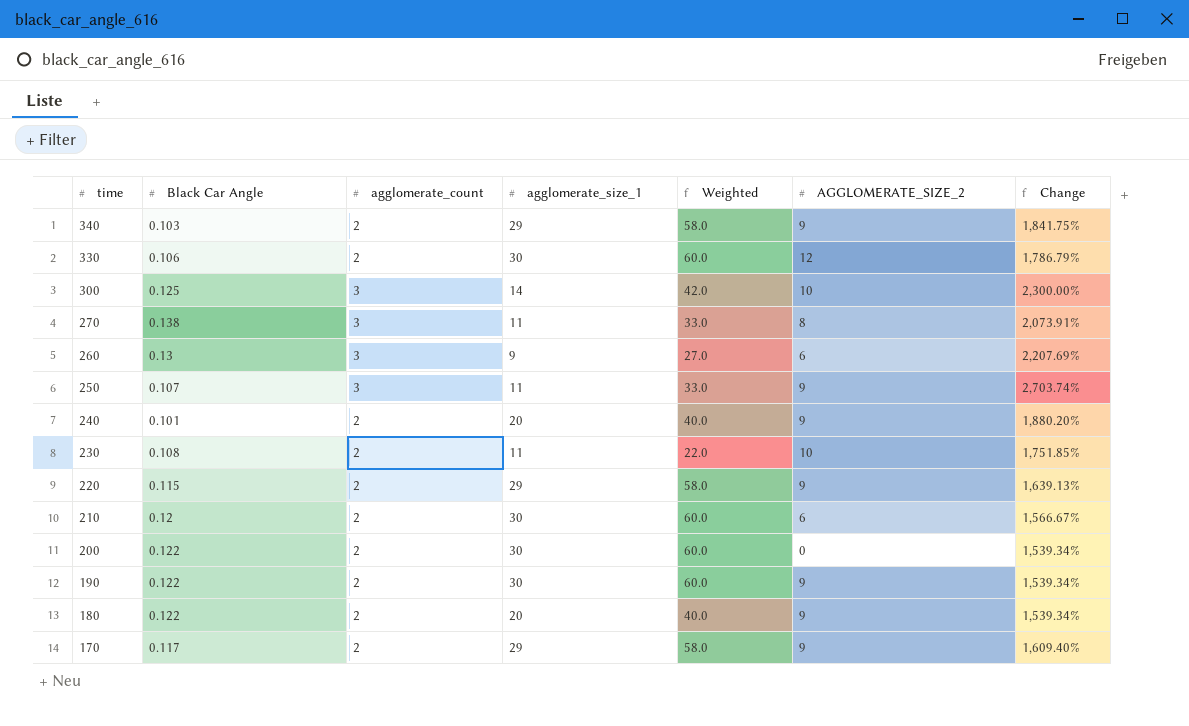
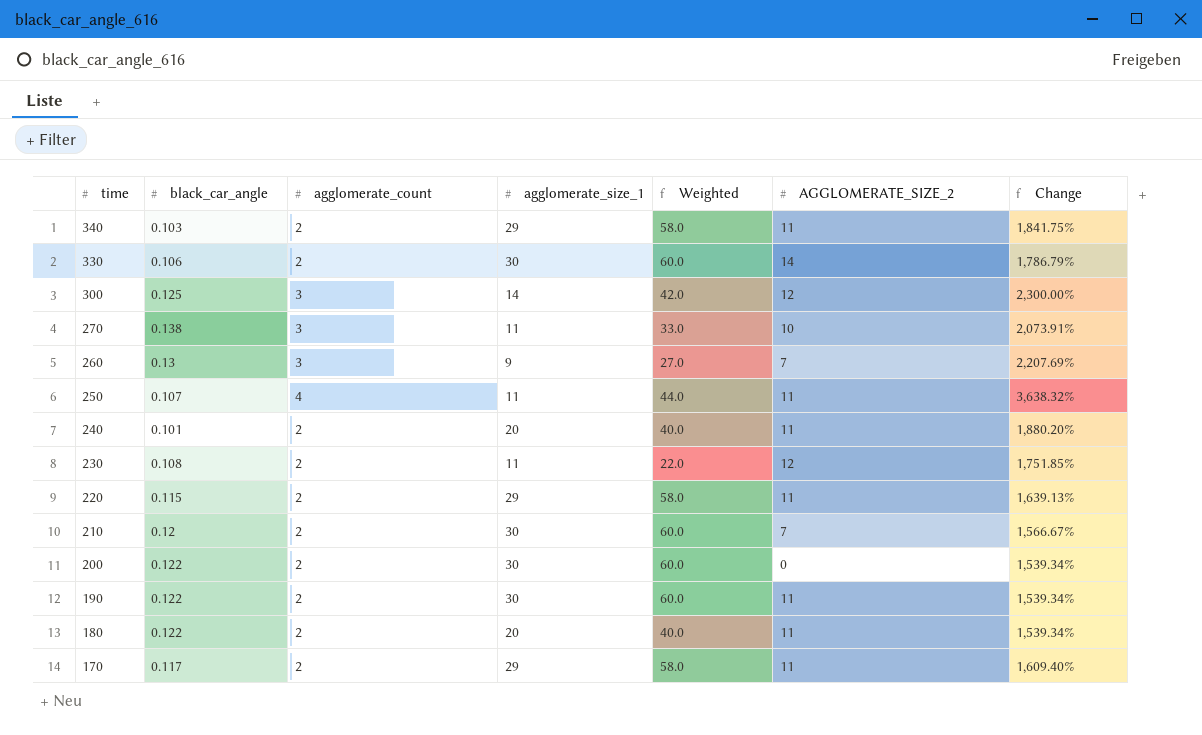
column name: Black Car Angle -> black_car_angle
340 | AGGLOMERATE_SIZE_2: 9 -> 11
330 | AGGLOMERATE_SIZE_2: 12 -> 14
300 | AGGLOMERATE_SIZE_2: 10 -> 12
270 | AGGLOMERATE_SIZE_2: 8 -> 10
260 | AGGLOMERATE_SIZE_2: 6 -> 7
250 | agglomerate_count: 3 -> 4
250 | Weighted: 33.0 -> 44.0
250 | AGGLOMERATE_SIZE_2: 9 -> 11
250 | Change: 2,703.74% -> 3,638.32%
240 | AGGLOMERATE_SIZE_2: 9 -> 11
230 | AGGLOMERATE_SIZE_2: 10 -> 12
220 | AGGLOMERATE_SIZE_2: 9 -> 11
210 | AGGLOMERATE_SIZE_2: 6 -> 7
190 | AGGLOMERATE_SIZE_2: 9 -> 11
180 | AGGLOMERATE_SIZE_2: 9 -> 11
170 | AGGLOMERATE_SIZE_2: 9 -> 11

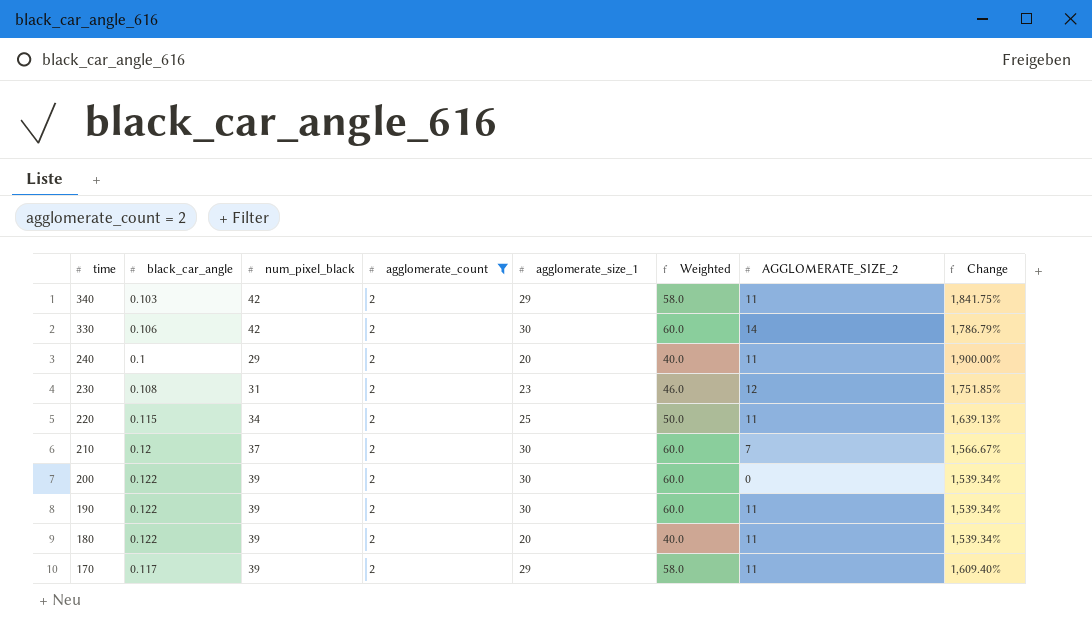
filter: none -> agglomerate_count = 2
column num_pixel_black | position: none -> 3
240 | black_car_angle: 0.101 -> 0.1
240 | Change: 1,880.20% -> 1,900.00%
230 | agglomerate_size_1: 11 -> 23
230 | Weighted: 22.0 -> 46.0
220 | agglomerate_size_1: 29 -> 25
220 | Weighted: 58.0 -> 50.0

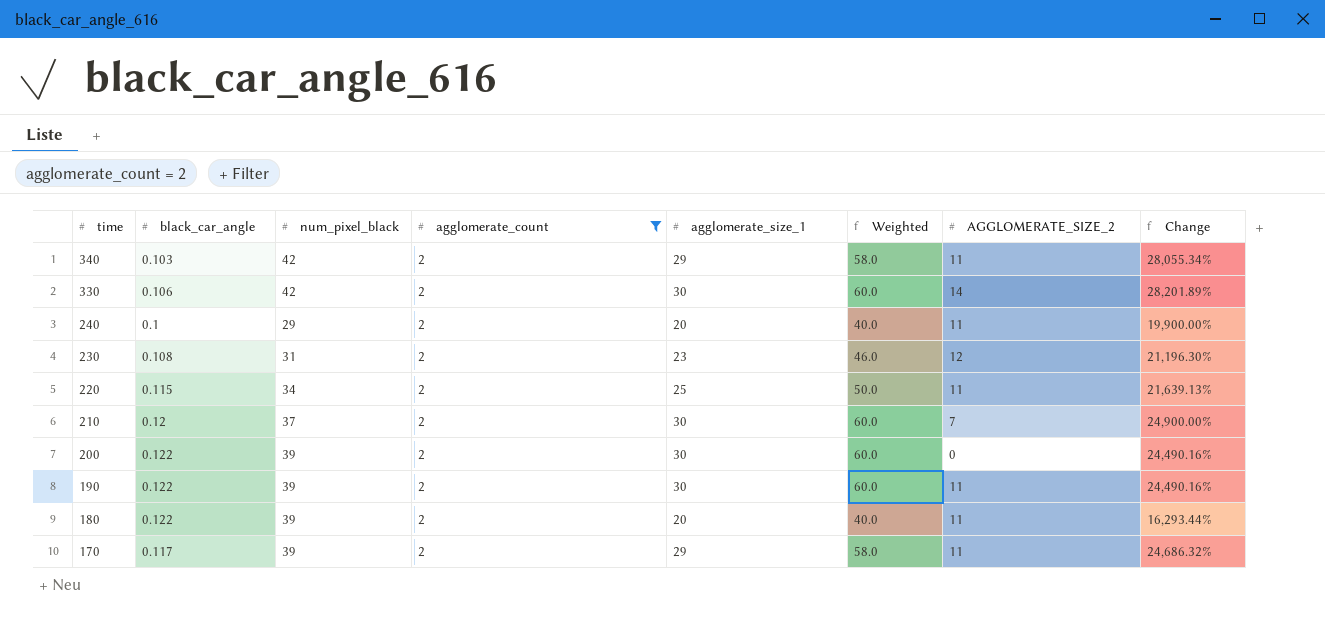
column Change | formula: ([agglomerate_count] - [black_car_angle]) / [black_car_angle] -> ([agglomerate_size_1] - [black_car_angle]) / [black_car_angle]

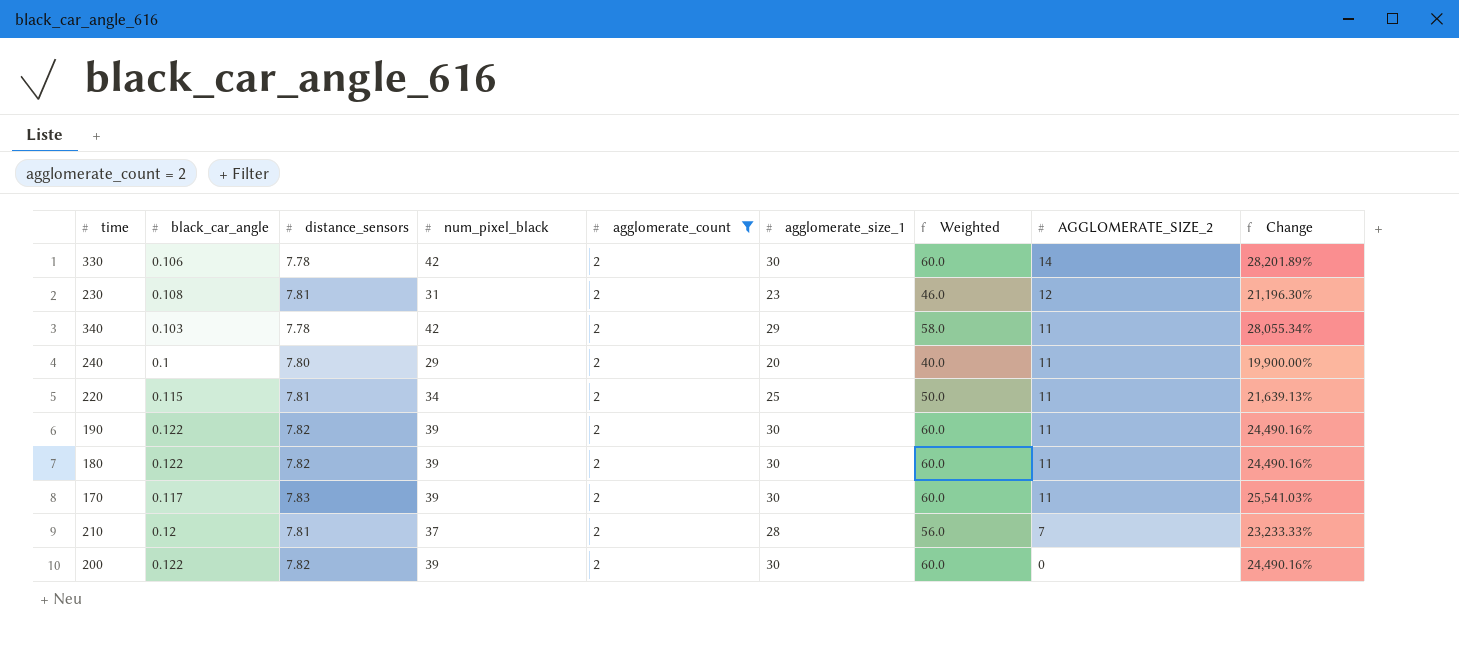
row order: time descending -> AGGLOMERATE_SIZE_2 descending
column distance_sensors | position: none -> 3
180 | agglomerate_size_1: 20 -> 30
180 | Weighted: 40.0 -> 60.0
180 | Change: 16,293.44% -> 24,490.16%
170 | agglomerate_size_1: 29 -> 30
170 | Weighted: 58.0 -> 60.0
170 | Change: 24,686.32% -> 25,541.03%
210 | agglomerate_size_1: 30 -> 28
210 | Weighted: 60.0 -> 56.0
210 | Change: 24,900.00% -> 23,233.33%

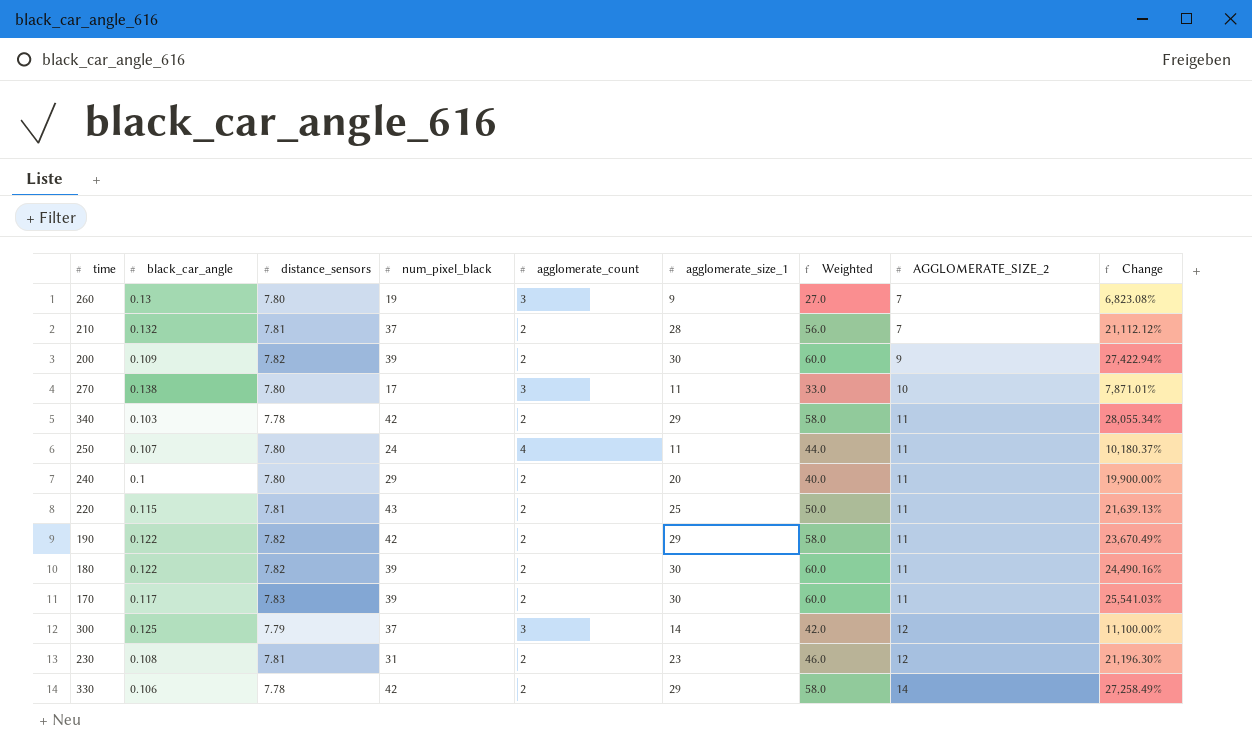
filter: agglomerate_count = 2 -> none
row order: AGGLOMERATE_SIZE_2 descending -> AGGLOMERATE_SIZE_2 ascending
210 | black_car_angle: 0.12 -> 0.132
210 | Change: 23,233.33% -> 21,112.12%
200 | black_car_angle: 0.122 -> 0.109
200 | AGGLOMERATE_SIZE_2: 0 -> 9
200 | Change: 24,490.16% -> 27,422.94%
220 | num_pixel_black: 34 -> 43
190 | num_pixel_black: 39 -> 42
190 | agglomerate_size_1: 30 -> 29
190 | Weighted: 60.0 -> 58.0
190 | Change: 24,490.16% -> 23,670.49%
330 | agglomerate_size_1: 30 -> 29
330 | Weighted: 60.0 -> 58.0
330 | Change: 28,201.89% -> 27,258.49%

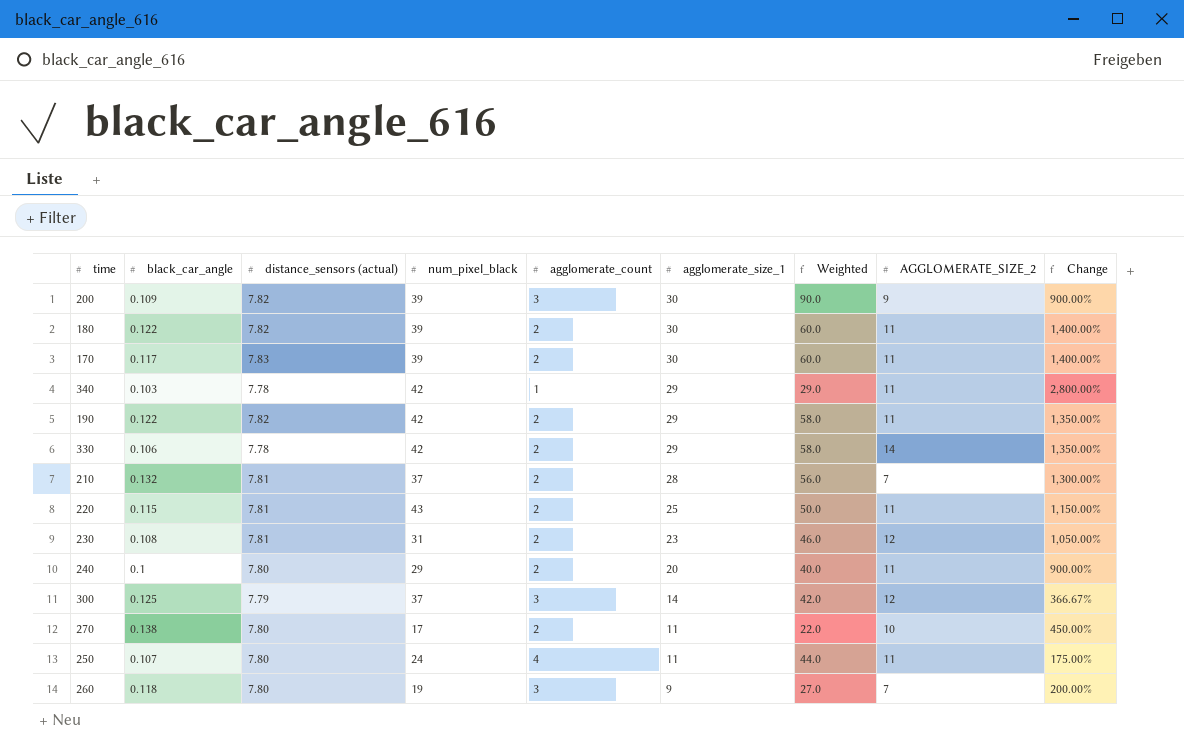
row order: AGGLOMERATE_SIZE_2 ascending -> agglomerate_size_1 descending
column name: distance_sensors -> distance_sensors (actual)
column Change | formula: ([agglomerate_size_1] - [black_car_angle]) / [black_car_angle] -> ([agglomerate_size_1] - [agglomerate_count]) / [agglomerate_count]
200 | agglomerate_count: 2 -> 3
200 | Weighted: 60.0 -> 90.0
340 | agglomerate_count: 2 -> 1
340 | Weighted: 58.0 -> 29.0
270 | agglomerate_count: 3 -> 2
270 | Weighted: 33.0 -> 22.0
260 | black_car_angle: 0.13 -> 0.118

